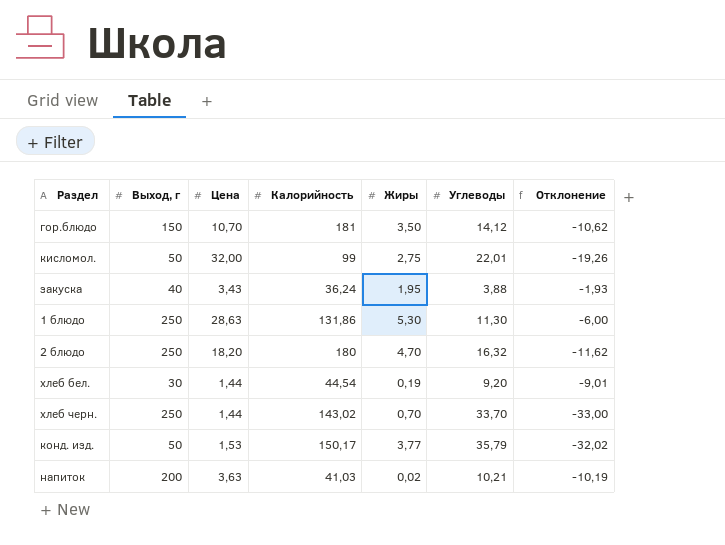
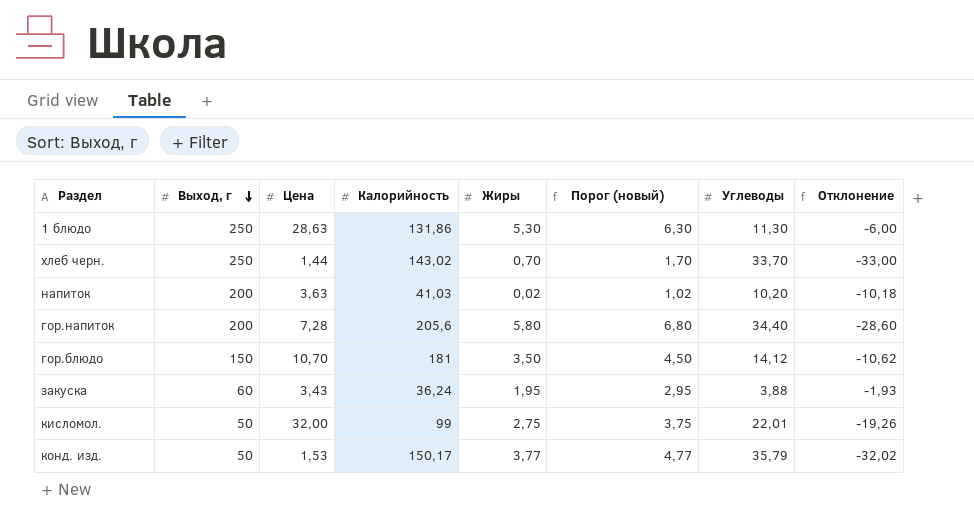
row order: none -> Выход, г descending
column Порог (новый) | formula: none -> [Жиры] + 1
row 2 блюдо: 250 | 18,20 | 180 | 4,70 | 16,32 | -11,62 -> none
row хлеб бел.: 30 | 1,44 | 44,54 | 0,19 | 9,20 | -9,01 -> none
напиток | Углеводы: 10,21 -> 10,20
напиток | Отклонение: -10,19 -> -10,18
row гор.напиток: none -> 200 | 7,28 | 205,6 | 5,80 | 6,80 | 34,40 | -28,60
закуска | Выход, г: 40 -> 60

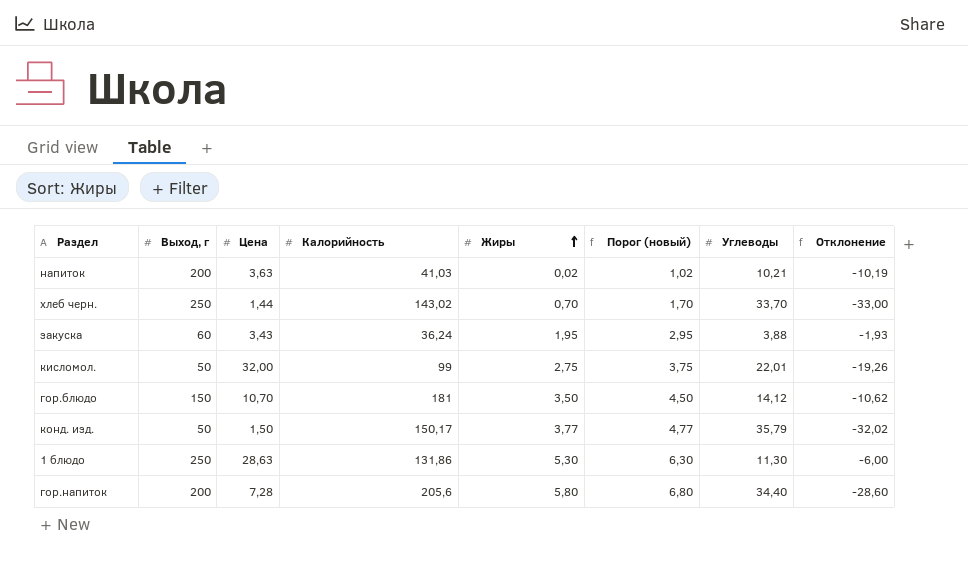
row order: Выход, г descending -> Жиры ascending
напиток | Углеводы: 10,20 -> 10,21
напиток | Отклонение: -10,18 -> -10,19
конд. изд. | Цена: 1,53 -> 1,50

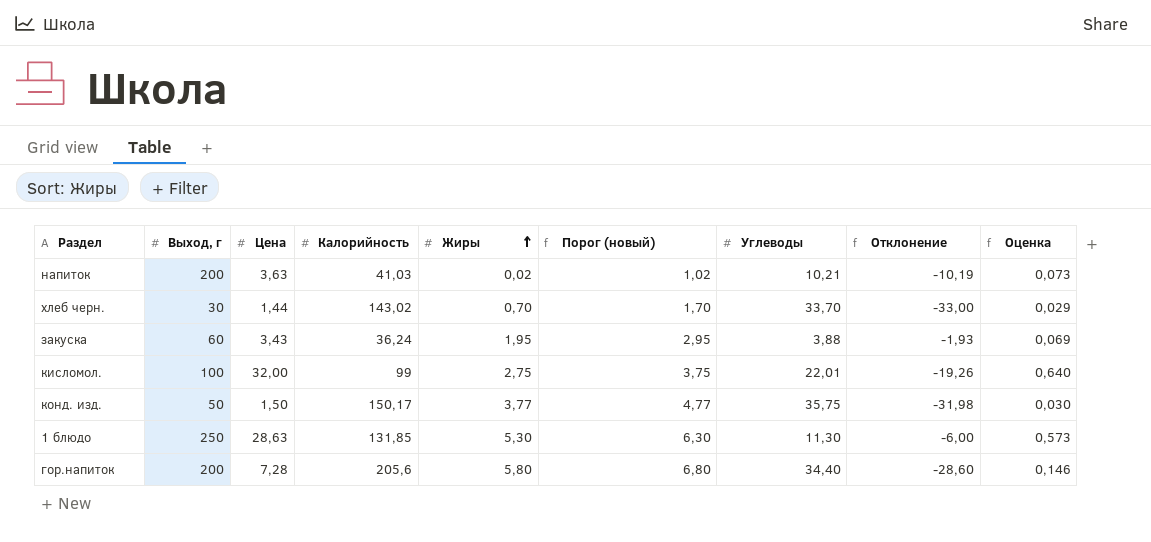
column Оценка | formula: none -> [Цена] * 0,02
row гор.блюдо: 150 | 10,70 | 181 | 3,50 | 4,50 | 14,12 | -10,62 -> none
хлеб черн. | Выход, г: 250 -> 30
кисломол. | Выход, г: 50 -> 100
конд. изд. | Углеводы: 35,79 -> 35,75
конд. изд. | Отклонение: -32,02 -> -31,98
1 блюдо | Калорийность: 131,86 -> 131,85

